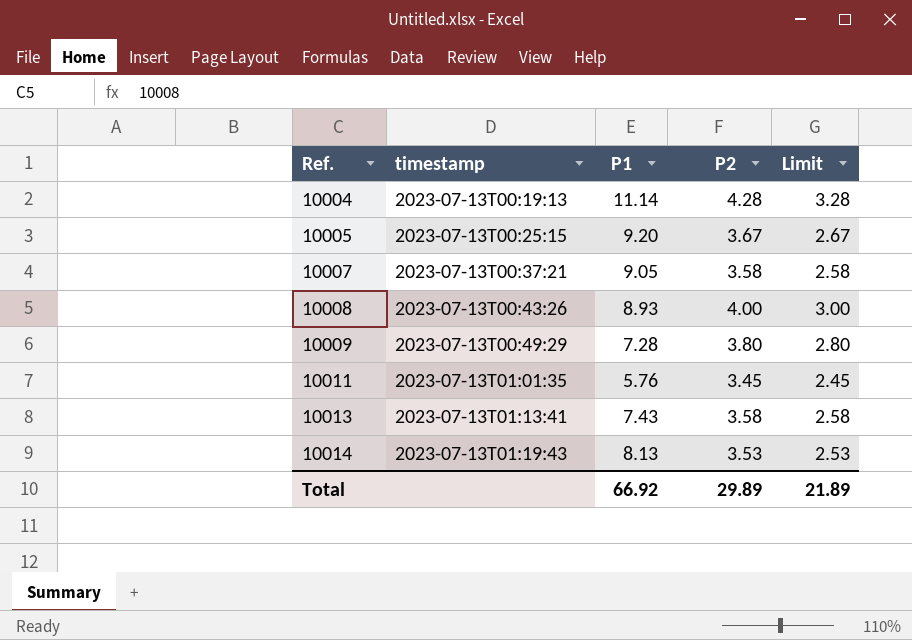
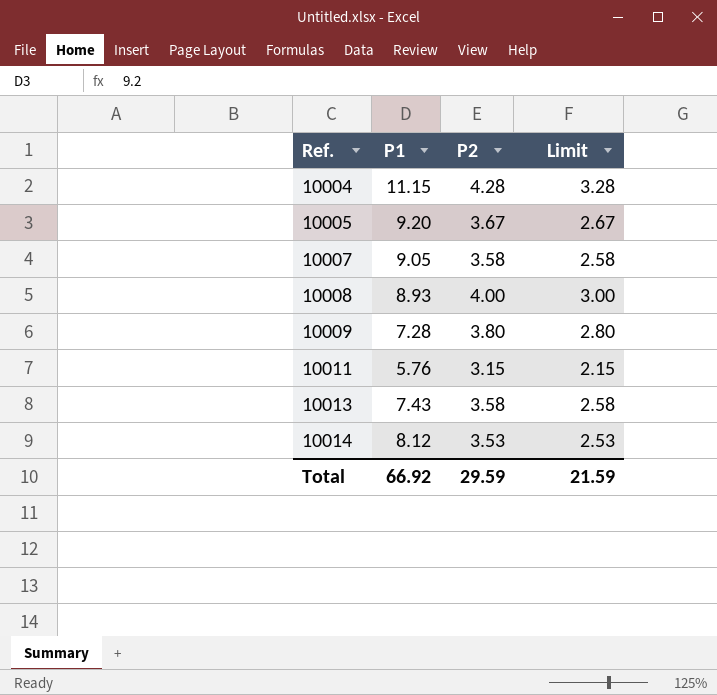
column timestamp | position: 2 -> none
10004 | P1: 11.14 -> 11.15
10011 | P2: 3.45 -> 3.15
10011 | Limit: 2.45 -> 2.15
10014 | P1: 8.13 -> 8.12
Total | P2: 29.89 -> 29.59
Total | Limit: 21.89 -> 21.59

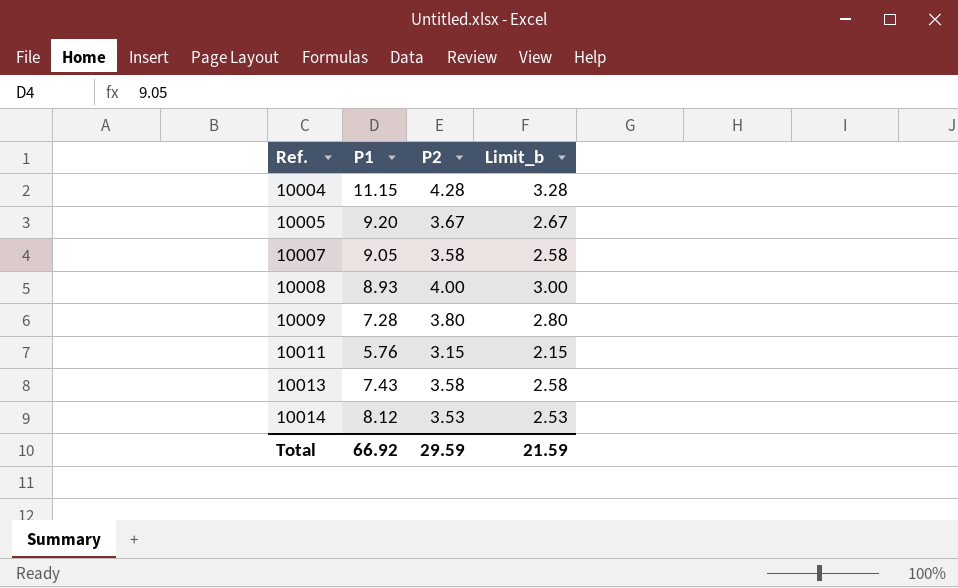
column name: Limit -> Limit_b

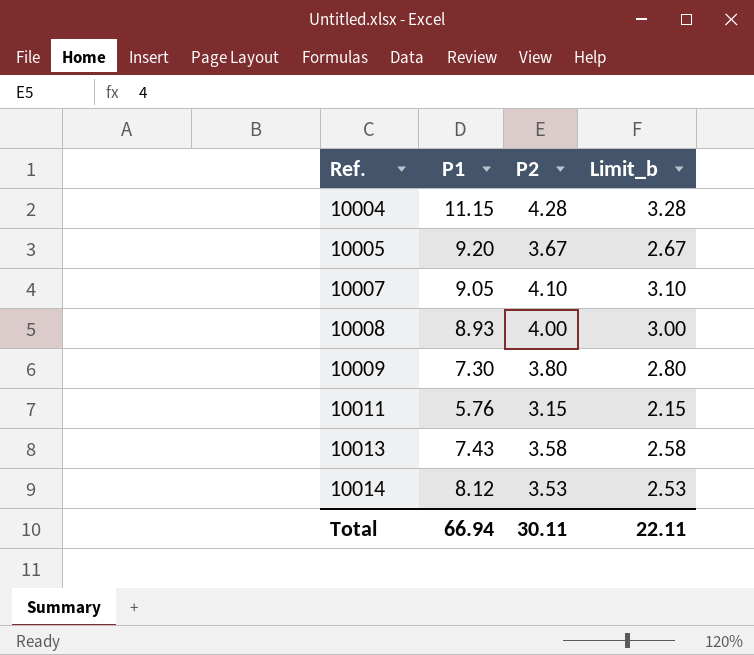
10007 | P2: 3.58 -> 4.10
10007 | Limit_b: 2.58 -> 3.10
10009 | P1: 7.28 -> 7.30
Total | P1: 66.92 -> 66.94
Total | P2: 29.59 -> 30.11
Total | Limit_b: 21.59 -> 22.11

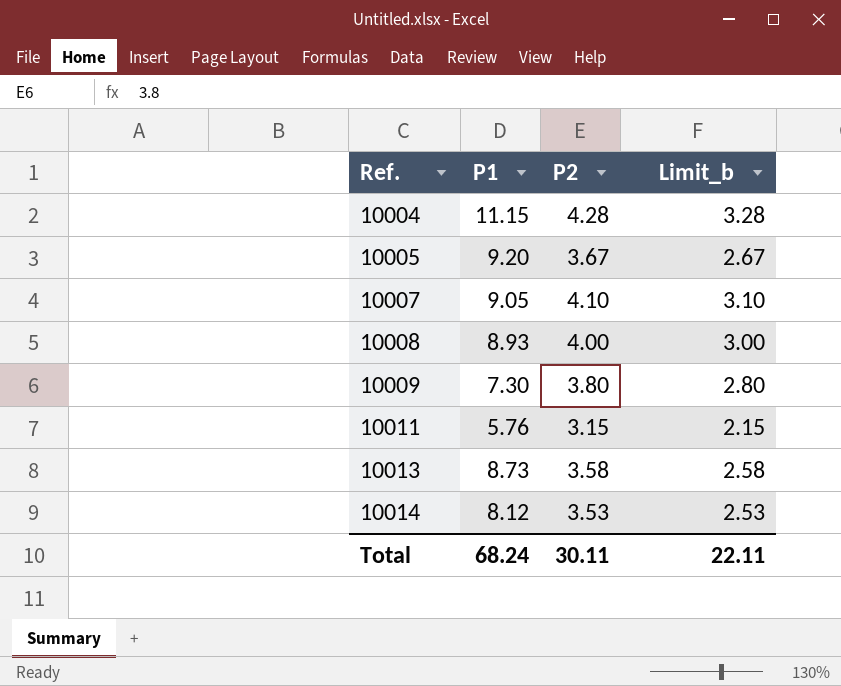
10013 | P1: 7.43 -> 8.73
Total | P1: 66.94 -> 68.24

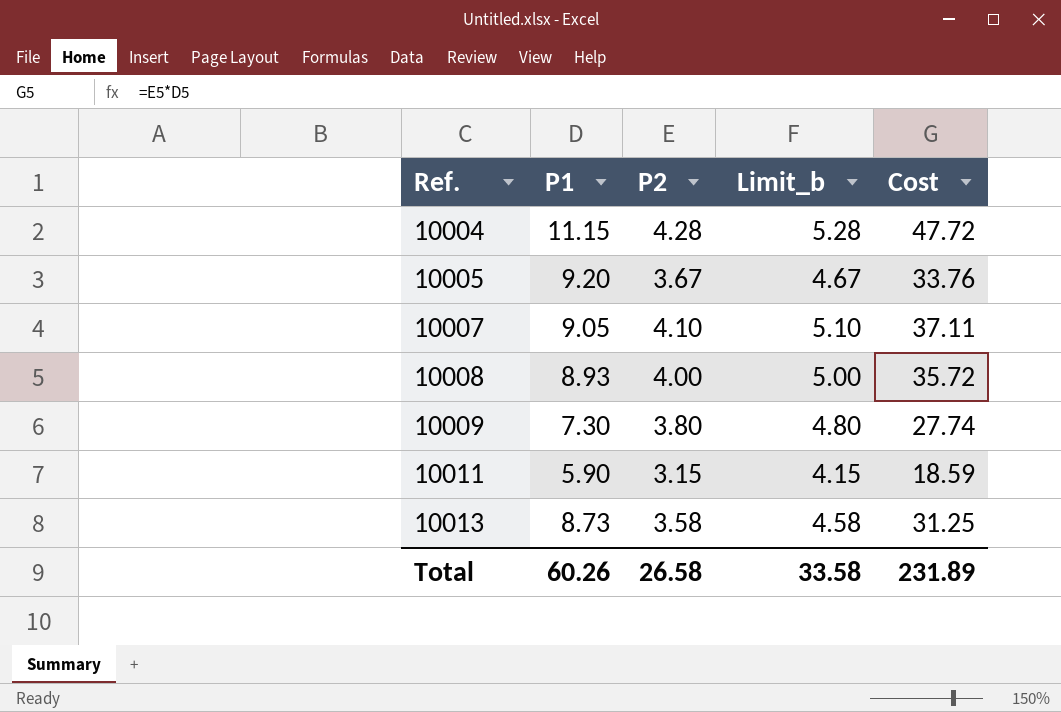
column Limit_b | formula: [P2] - 1 -> [P2] + 1
column Cost | formula: none -> [P1] * [P2]
row 10014: 8.12 | 3.53 | 2.53 -> none
10011 | P1: 5.76 -> 5.90
Total | P1: 68.24 -> 60.26
Total | P2: 30.11 -> 26.58
Total | Limit_b: 22.11 -> 33.58

